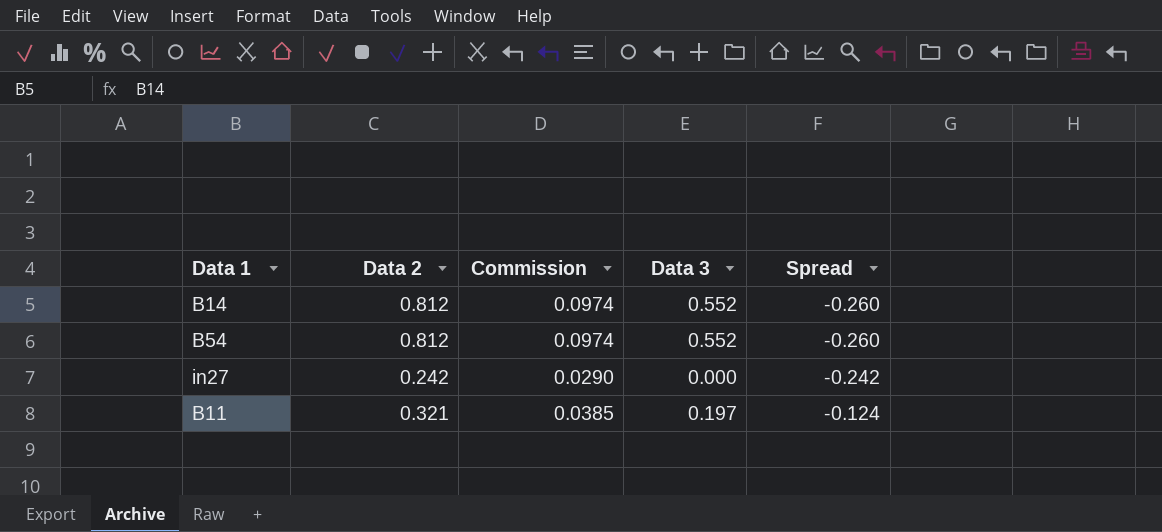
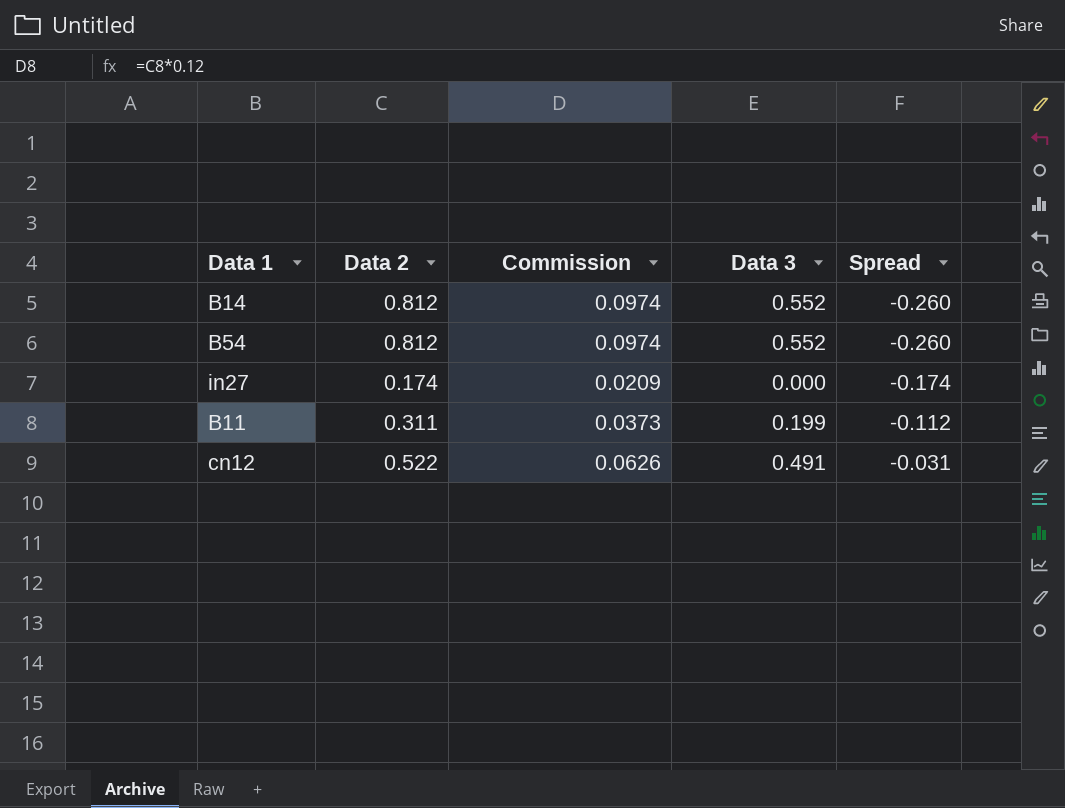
in27 | Data 2: 0.242 -> 0.174
in27 | Commission: 0.0290 -> 0.0209
in27 | Spread: -0.242 -> -0.174
B11 | Data 2: 0.321 -> 0.311
B11 | Commission: 0.0385 -> 0.0373
B11 | Data 3: 0.197 -> 0.199
B11 | Spread: -0.124 -> -0.112
row cn12: none -> 0.522 | 0.0626 | 0.491 | -0.031

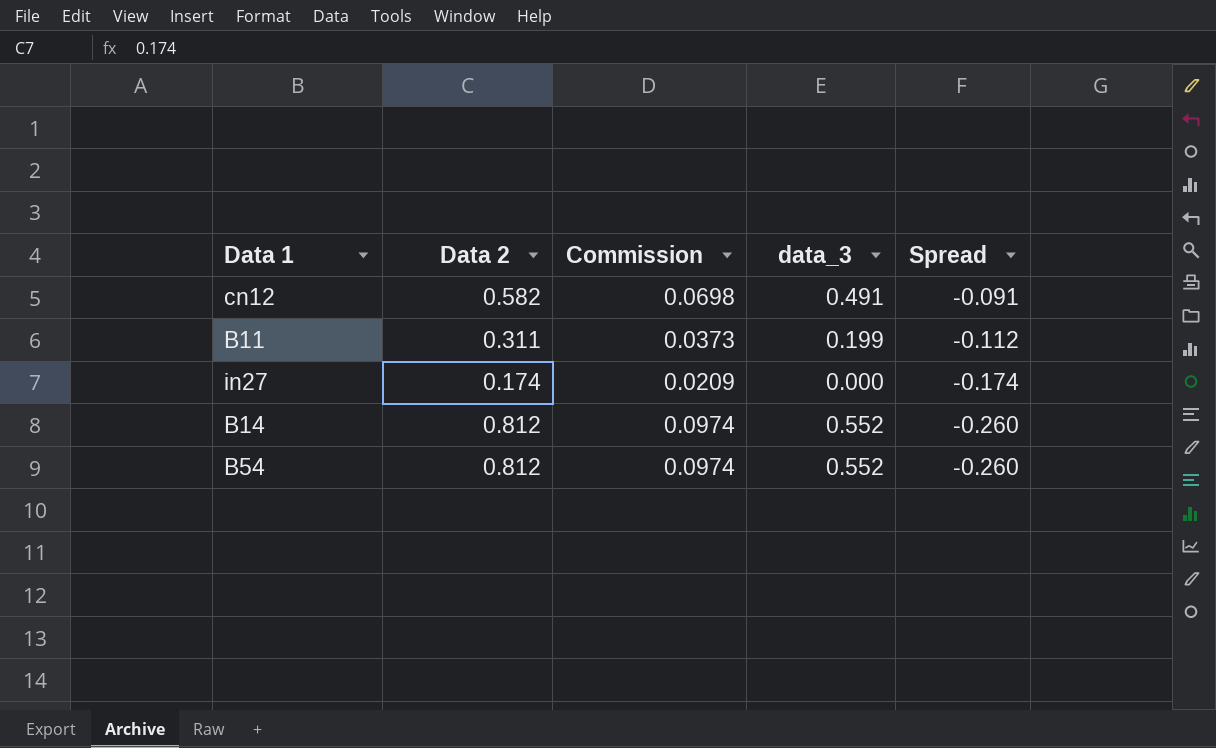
row order: Spread ascending -> Spread descending
column name: Data 3 -> data_3
cn12 | Data 2: 0.522 -> 0.582
cn12 | Commission: 0.0626 -> 0.0698
cn12 | Spread: -0.031 -> -0.091

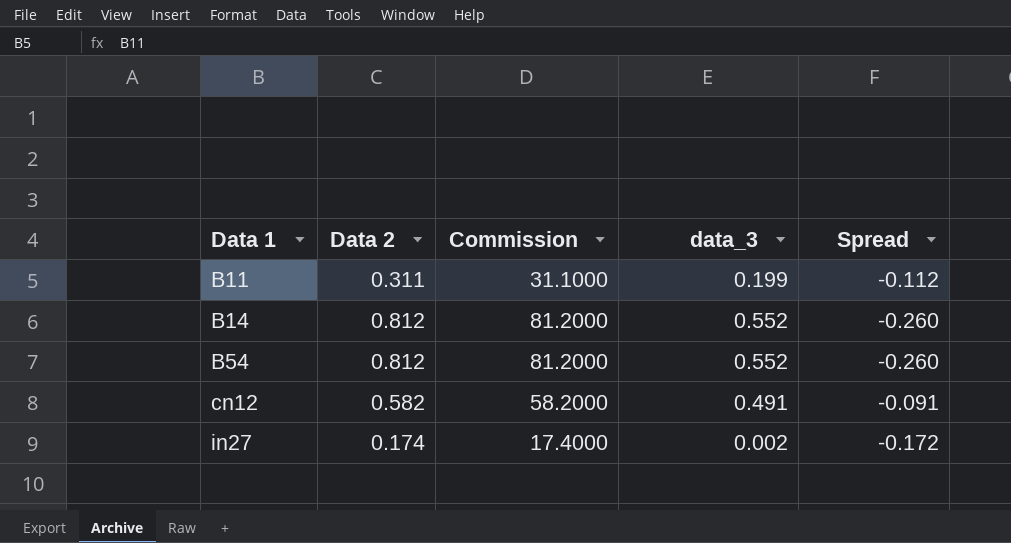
row order: Spread descending -> Data 1 ascending
column Commission | formula: [Data 2] * 0.12 -> [Data 2] * 100
in27 | data_3: 0.000 -> 0.002
in27 | Spread: -0.174 -> -0.172

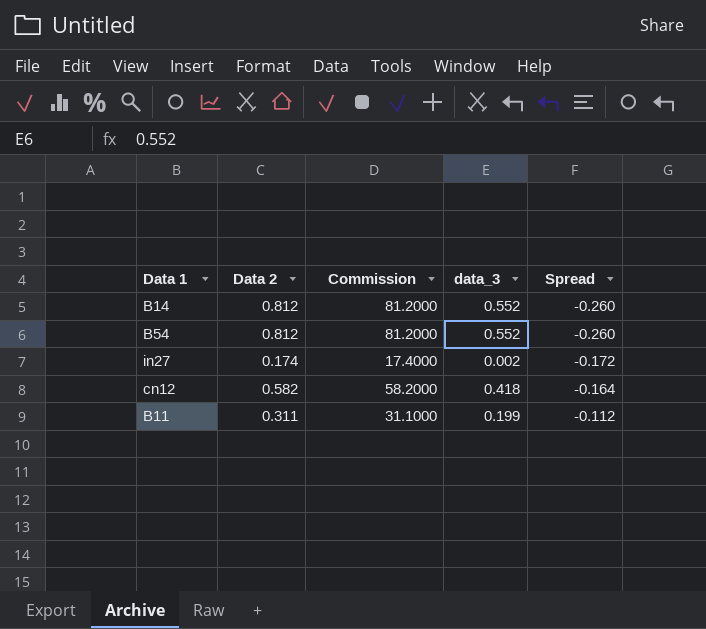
row order: Data 1 ascending -> Spread ascending
cn12 | data_3: 0.491 -> 0.418
cn12 | Spread: -0.091 -> -0.164

